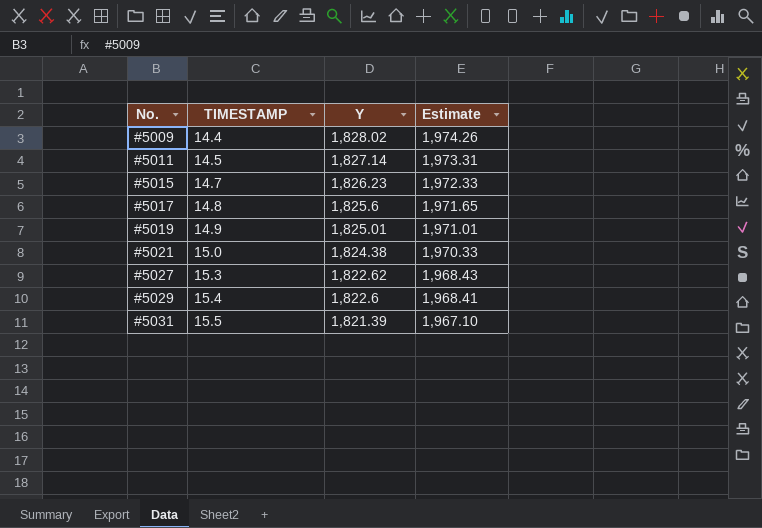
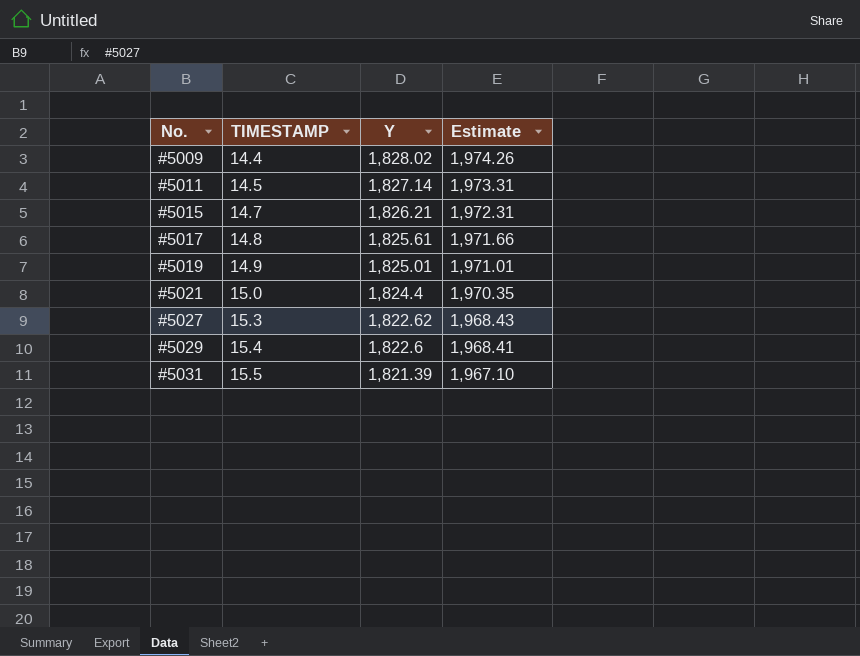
#5015 | Y: 1,826.23 -> 1,826.21
#5015 | Estimate: 1,972.33 -> 1,972.31
#5017 | Y: 1,825.6 -> 1,825.61
#5017 | Estimate: 1,971.65 -> 1,971.66
#5021 | Y: 1,824.38 -> 1,824.4
#5021 | Estimate: 1,970.33 -> 1,970.35

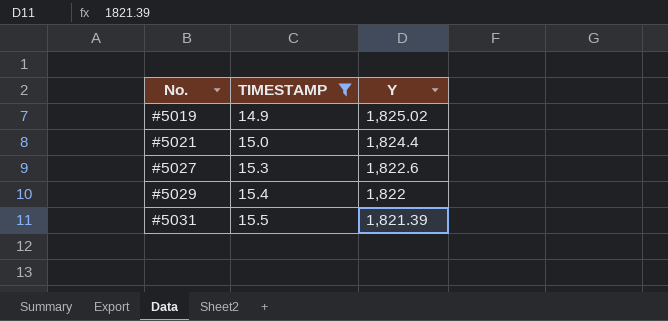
filter: none -> TIMESTAMP >= 14.9
column Estimate | formula: [Y] * 1.08 -> none
#5019 | Y: 1,825.01 -> 1,825.02
#5027 | Y: 1,822.62 -> 1,822.6
#5029 | Y: 1,822.6 -> 1,822

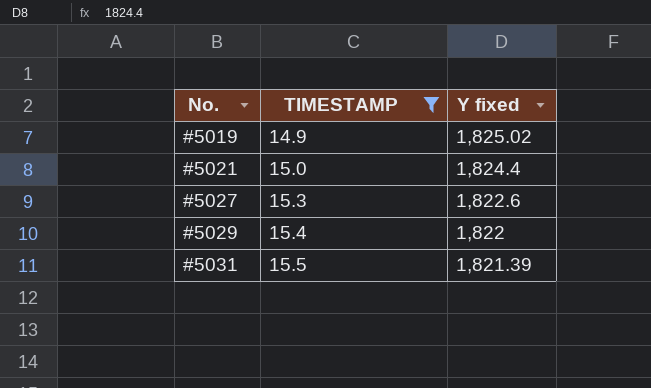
column name: Y -> Y fixed

